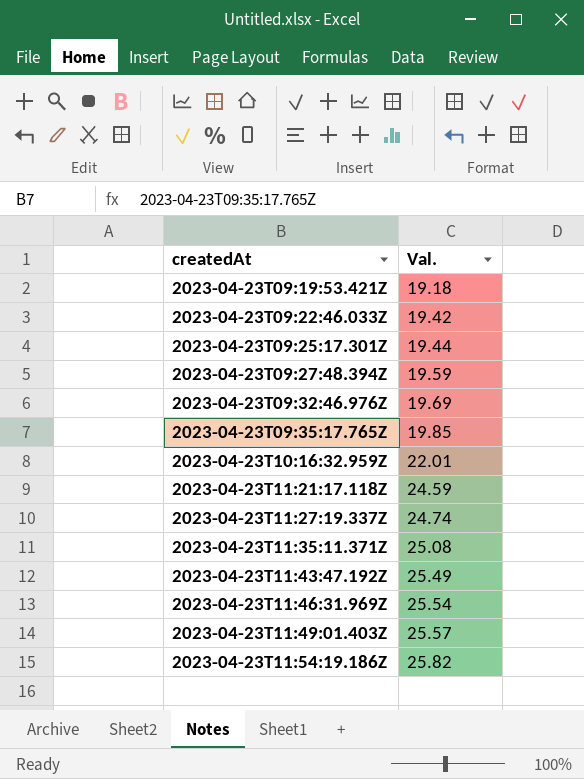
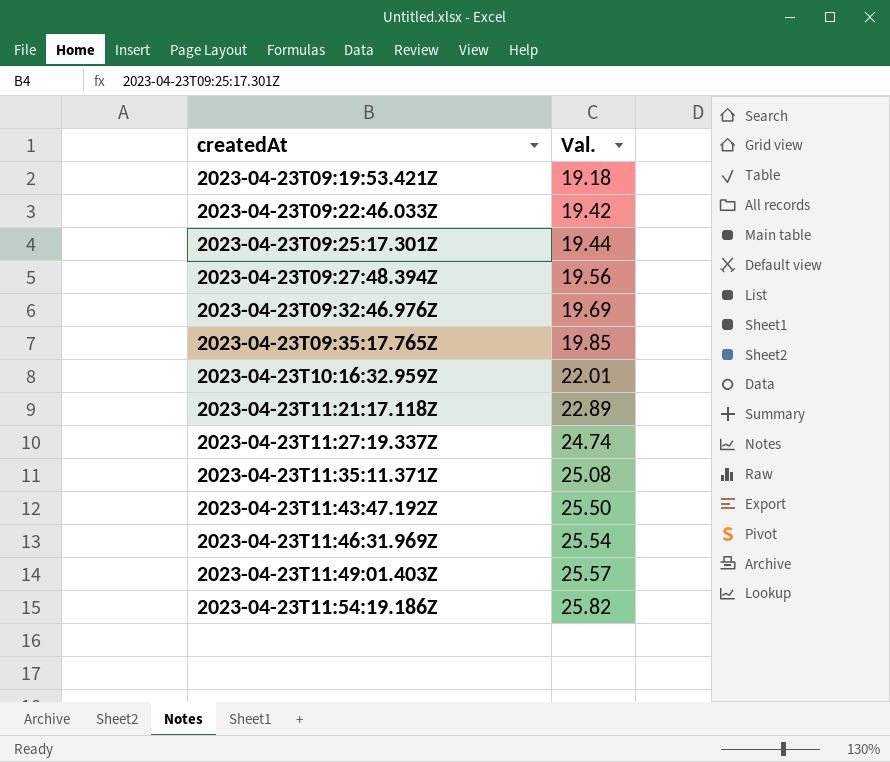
2023-04-23T09:27:48.394Z | Val.: 19.59 -> 19.56
2023-04-23T11:21:17.118Z | Val.: 24.59 -> 22.89
2023-04-23T11:43:47.192Z | Val.: 25.49 -> 25.50

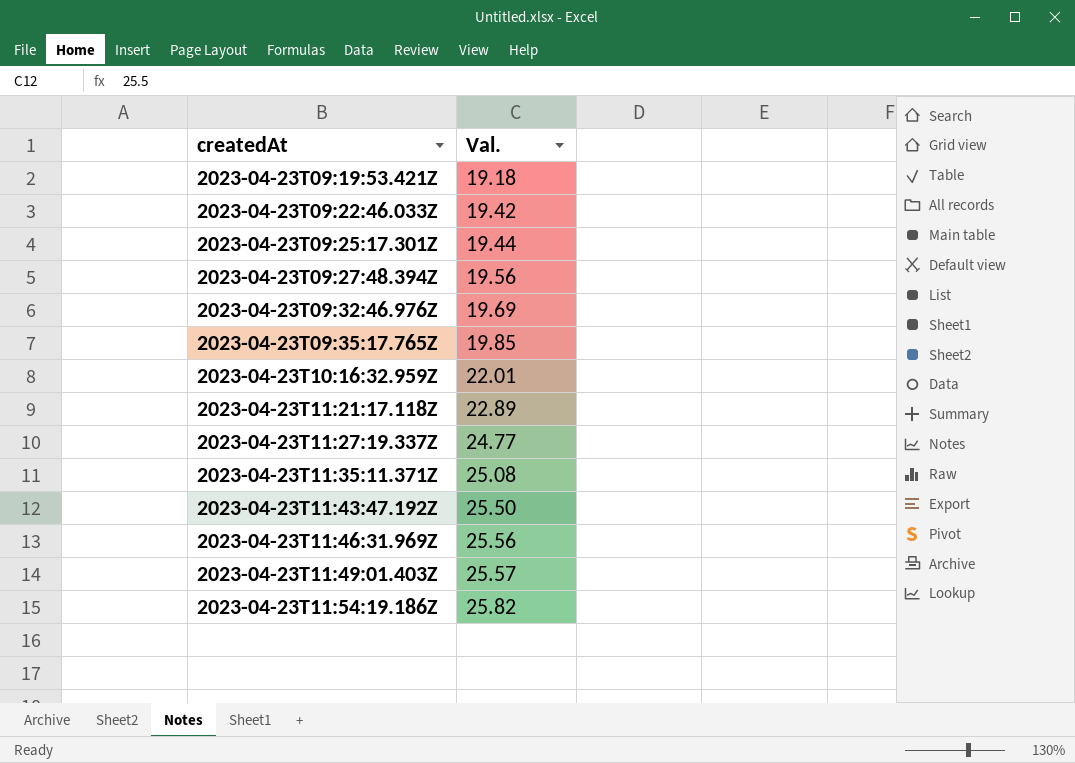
2023-04-23T11:27:19.337Z | Val.: 24.74 -> 24.77
2023-04-23T11:46:31.969Z | Val.: 25.54 -> 25.56

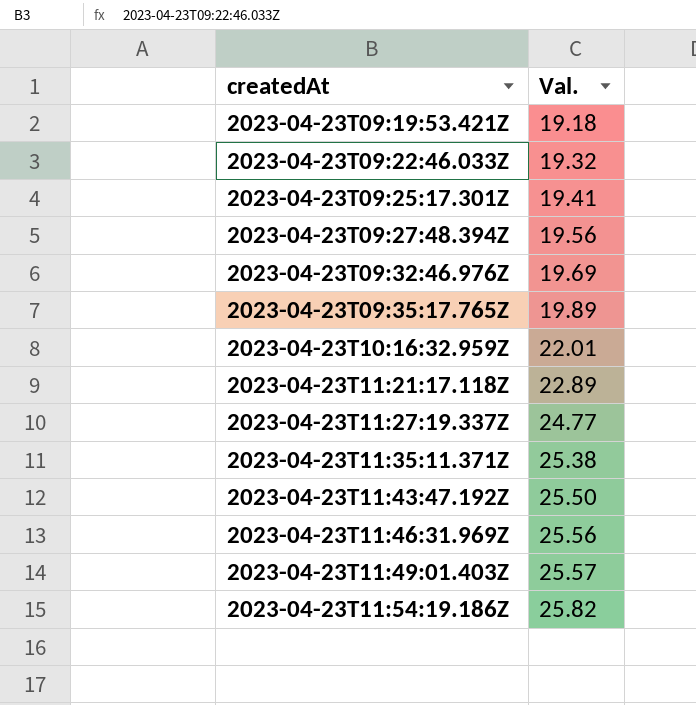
2023-04-23T09:22:46.033Z | Val.: 19.42 -> 19.32
2023-04-23T09:25:17.301Z | Val.: 19.44 -> 19.41
2023-04-23T09:35:17.765Z | Val.: 19.85 -> 19.89
2023-04-23T11:35:11.371Z | Val.: 25.08 -> 25.38

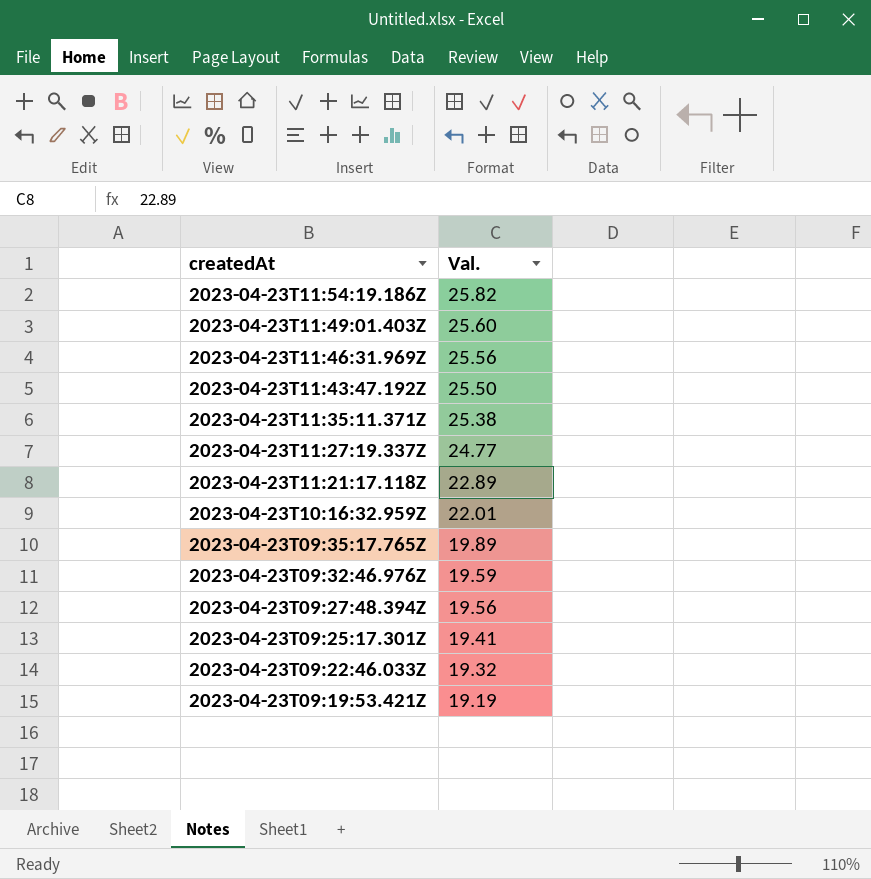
row order: createdAt ascending -> createdAt descending
2023-04-23T11:49:01.403Z | Val.: 25.57 -> 25.60
2023-04-23T09:32:46.976Z | Val.: 19.69 -> 19.59
2023-04-23T09:19:53.421Z | Val.: 19.18 -> 19.19

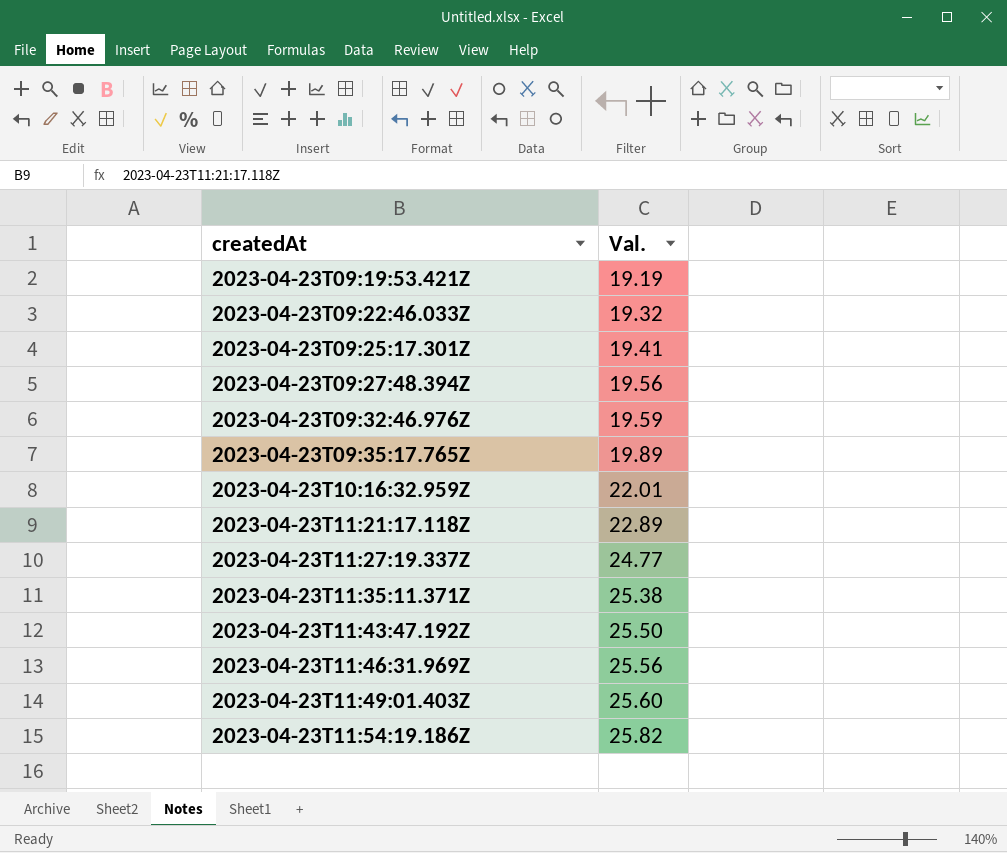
row order: createdAt descending -> createdAt ascending

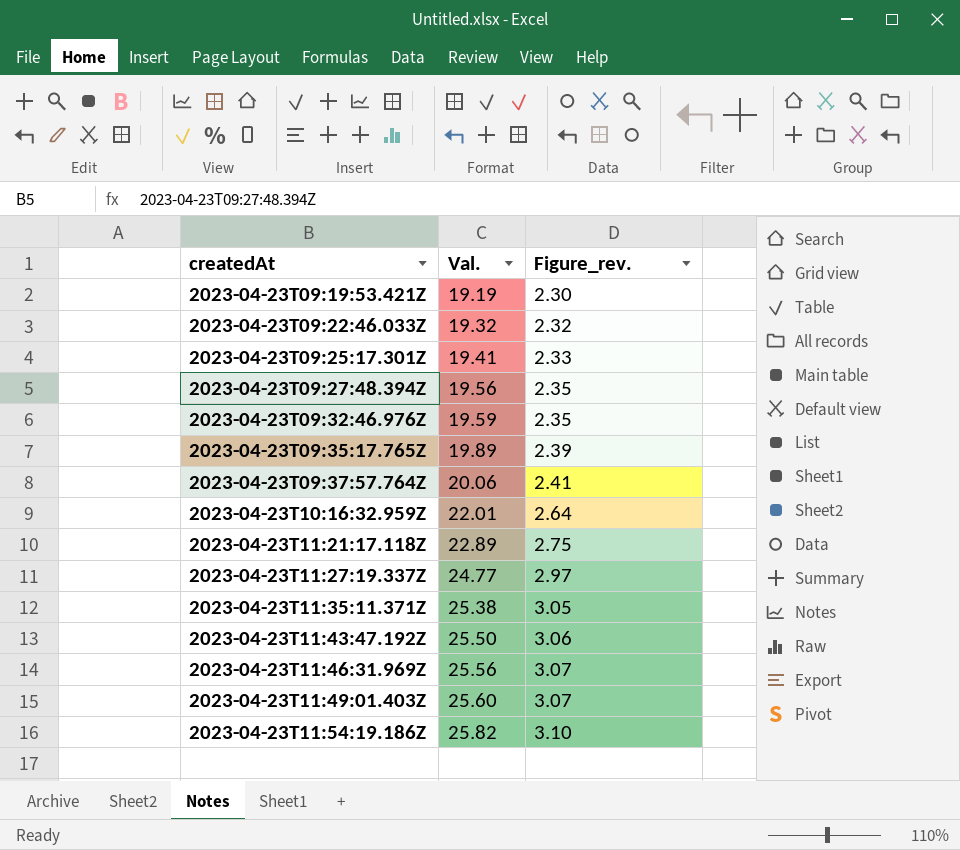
column Figure_rev. | formula: none -> [Val.] * 0.12
row 2023-04-23T09:37:57.764Z: none -> 20.06 | 2.41

